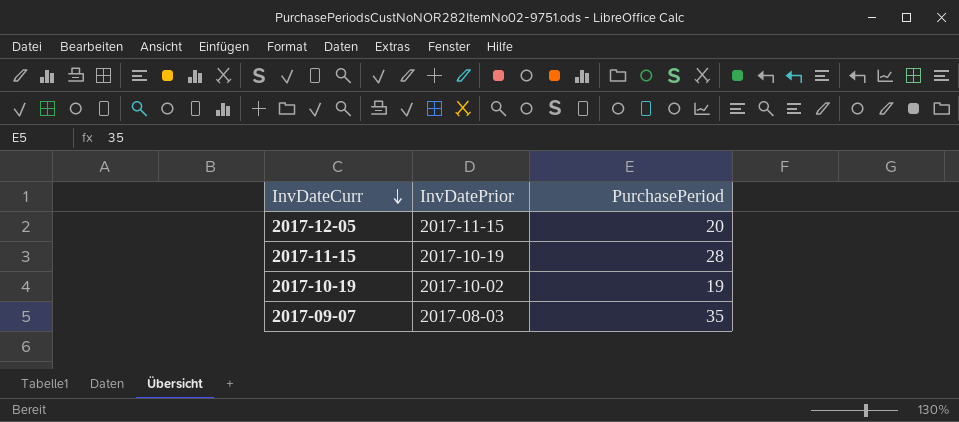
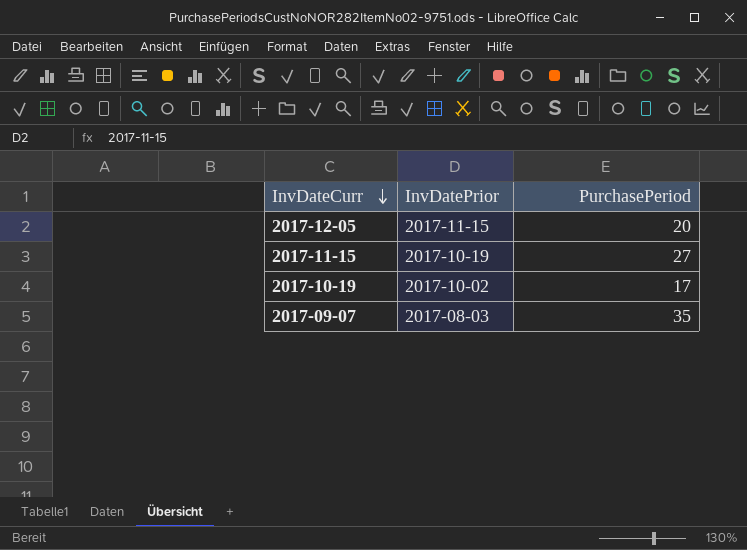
2017-11-15 | PurchasePeriod: 28 -> 27
2017-10-19 | PurchasePeriod: 19 -> 17

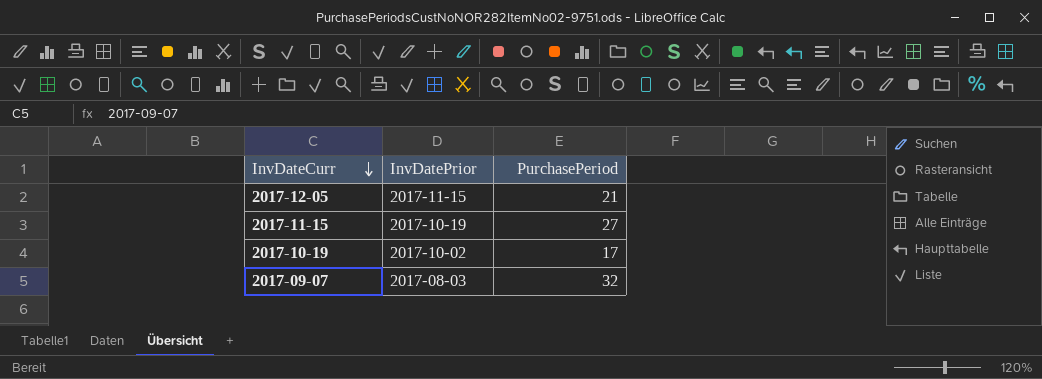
2017-12-05 | PurchasePeriod: 20 -> 21
2017-09-07 | PurchasePeriod: 35 -> 32

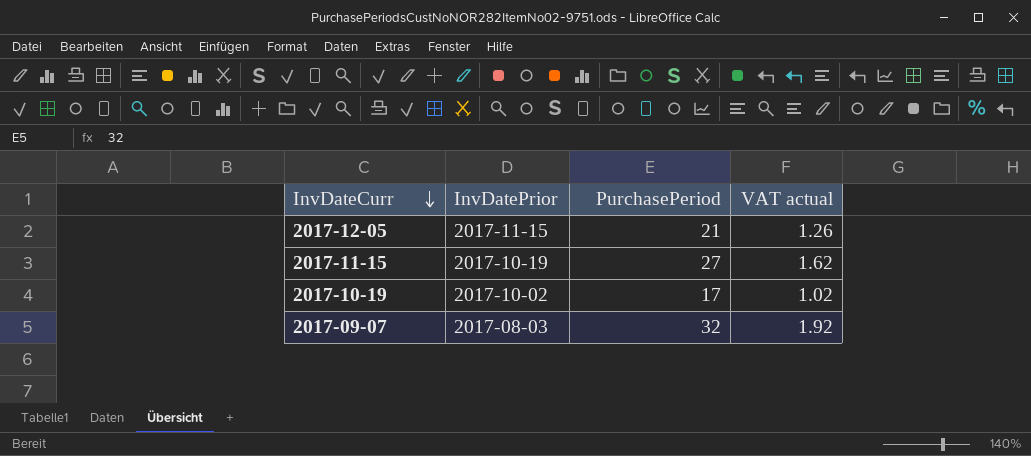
column VAT actual | formula: none -> [PurchasePeriod] * 0.06

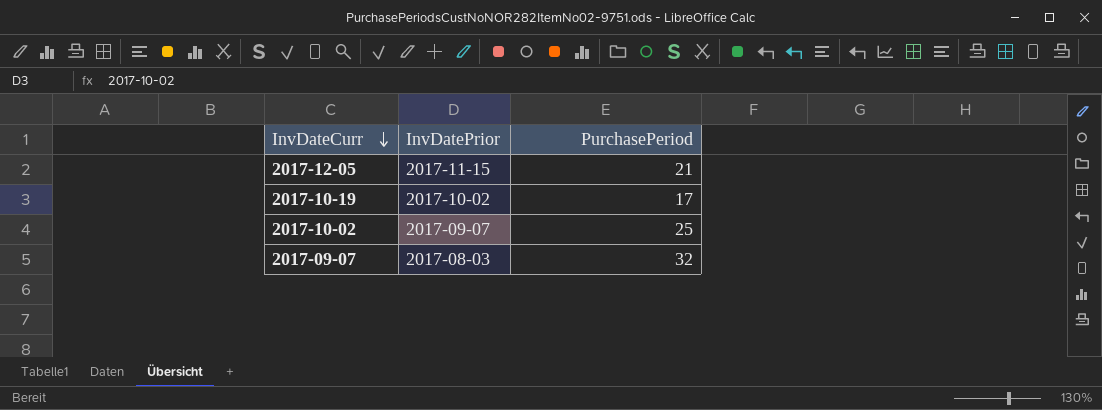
column VAT actual | formula: [PurchasePeriod] * 0.06 -> none
row 2017-11-15: 2017-10-19 | 27 | 1.62 -> none
row 2017-10-02: none -> 2017-09-07 | 25

